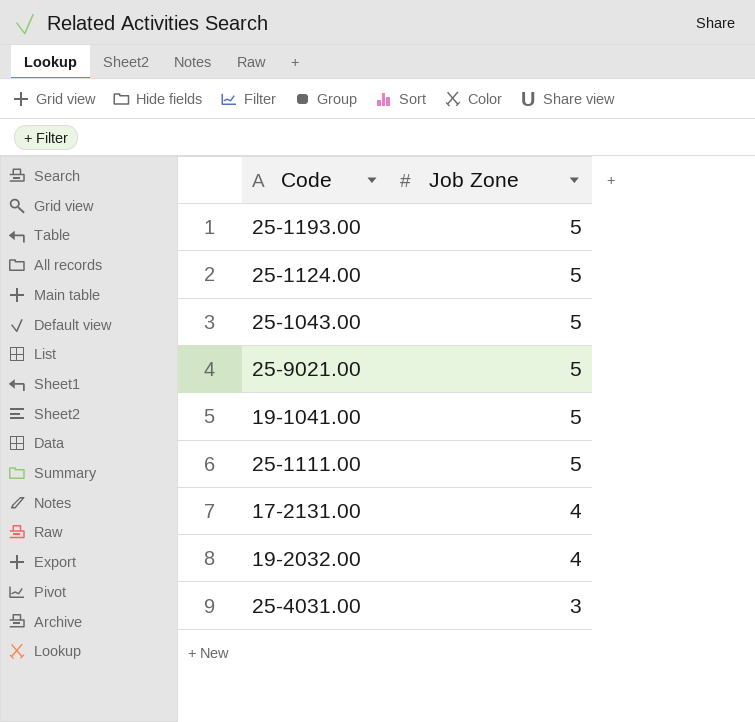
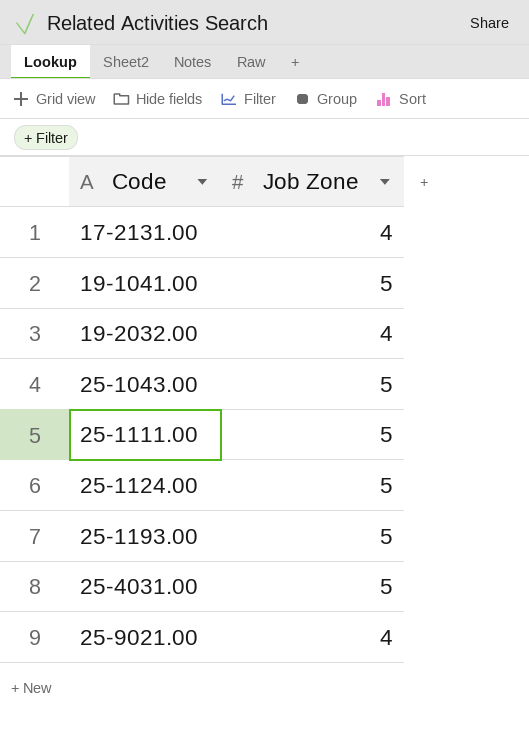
row order: Job Zone descending -> Code ascending
25-4031.00 | Job Zone: 3 -> 5
25-9021.00 | Job Zone: 5 -> 4

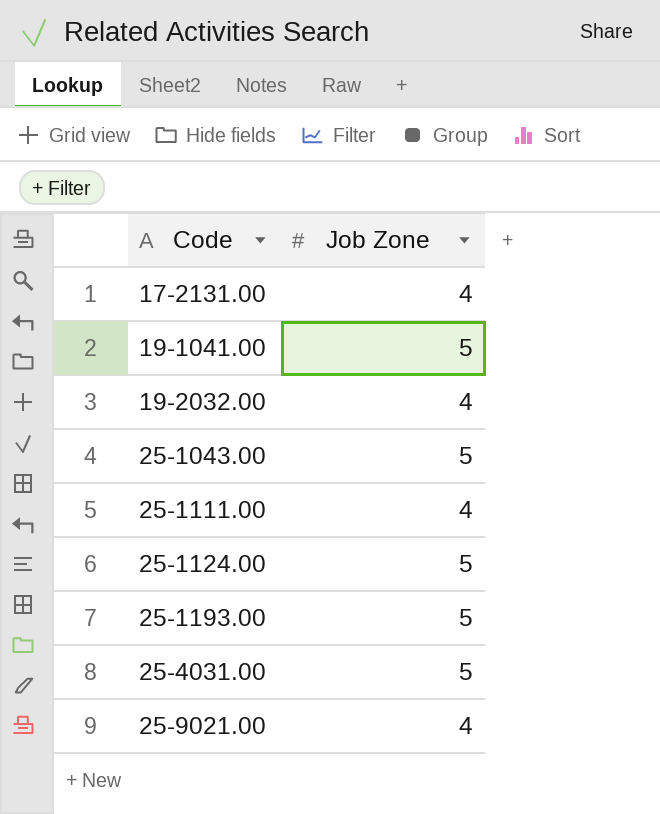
25-1111.00 | Job Zone: 5 -> 4

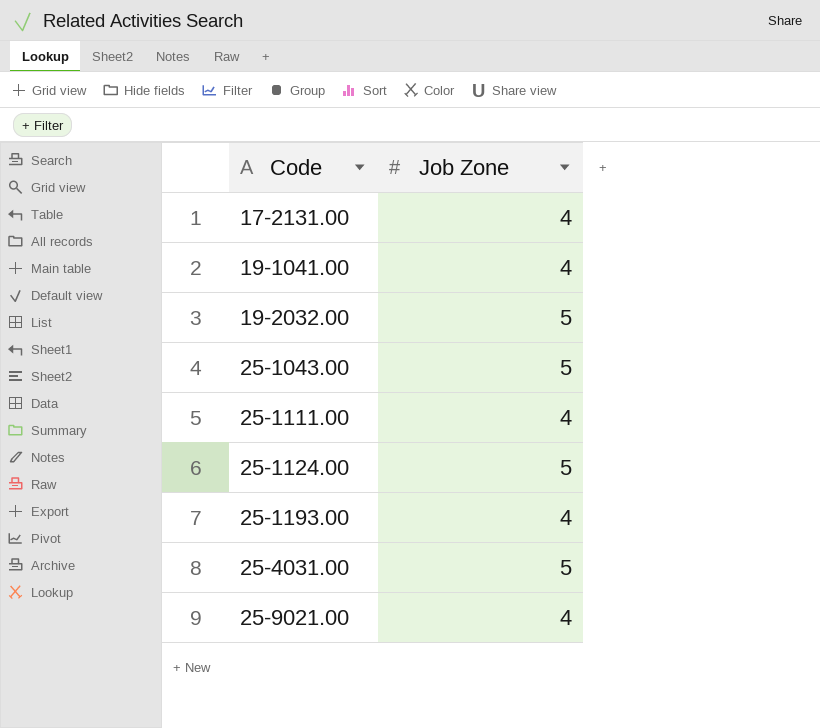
19-1041.00 | Job Zone: 5 -> 4
19-2032.00 | Job Zone: 4 -> 5
25-1193.00 | Job Zone: 5 -> 4

